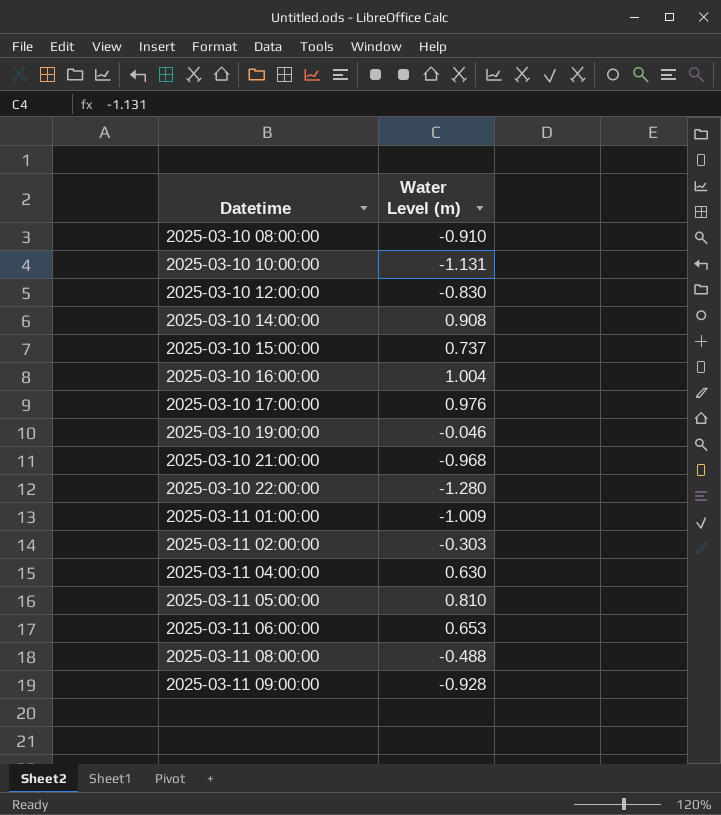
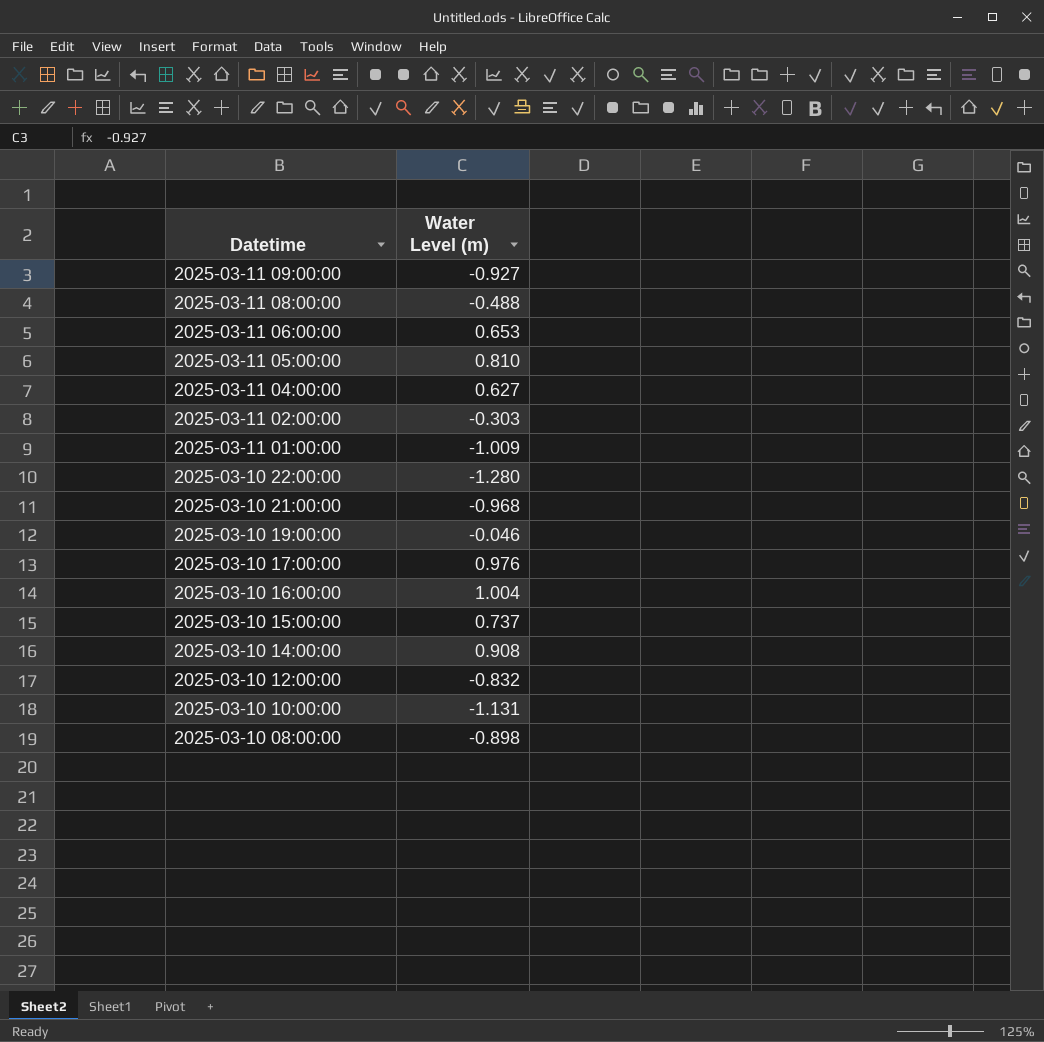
row order: Datetime ascending -> Datetime descending
2025-03-11 09:00:00 | Water Level (m): -0.928 -> -0.927
2025-03-11 04:00:00 | Water Level (m): 0.630 -> 0.627
2025-03-10 12:00:00 | Water Level (m): -0.830 -> -0.832
2025-03-10 08:00:00 | Water Level (m): -0.910 -> -0.898

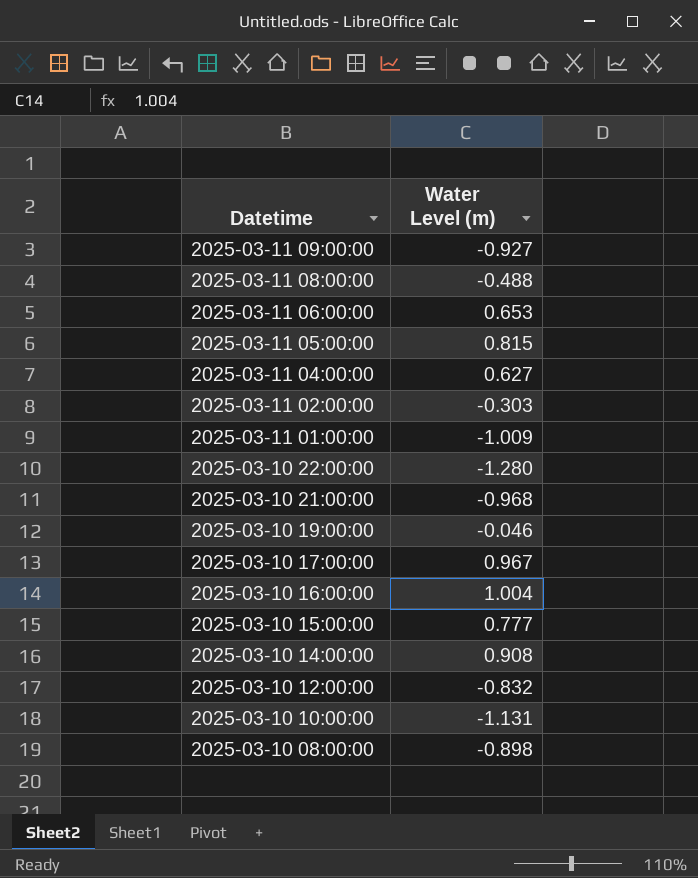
2025-03-11 05:00:00 | Water Level (m): 0.810 -> 0.815
2025-03-10 17:00:00 | Water Level (m): 0.976 -> 0.967
2025-03-10 15:00:00 | Water Level (m): 0.737 -> 0.777

